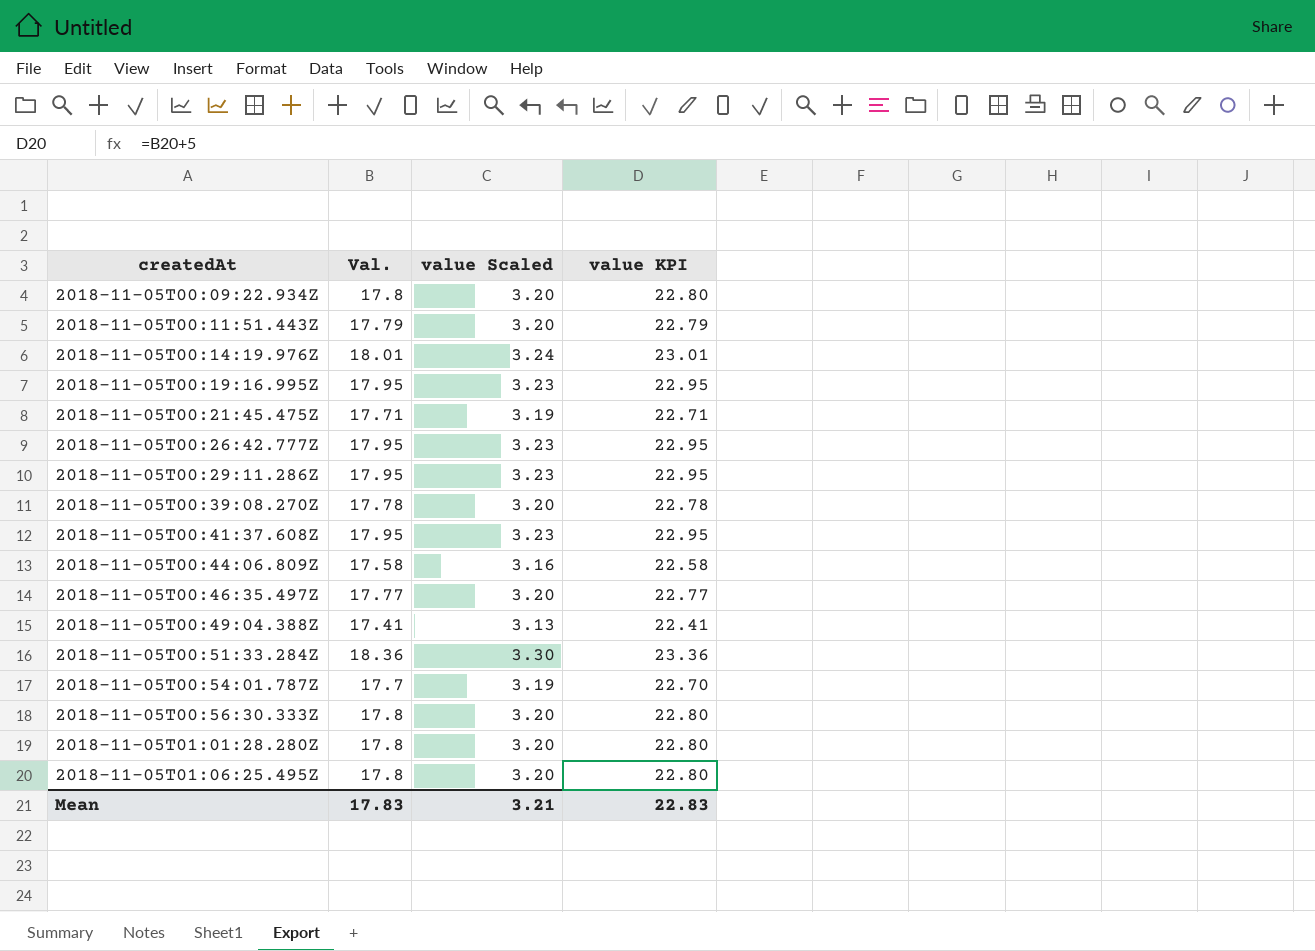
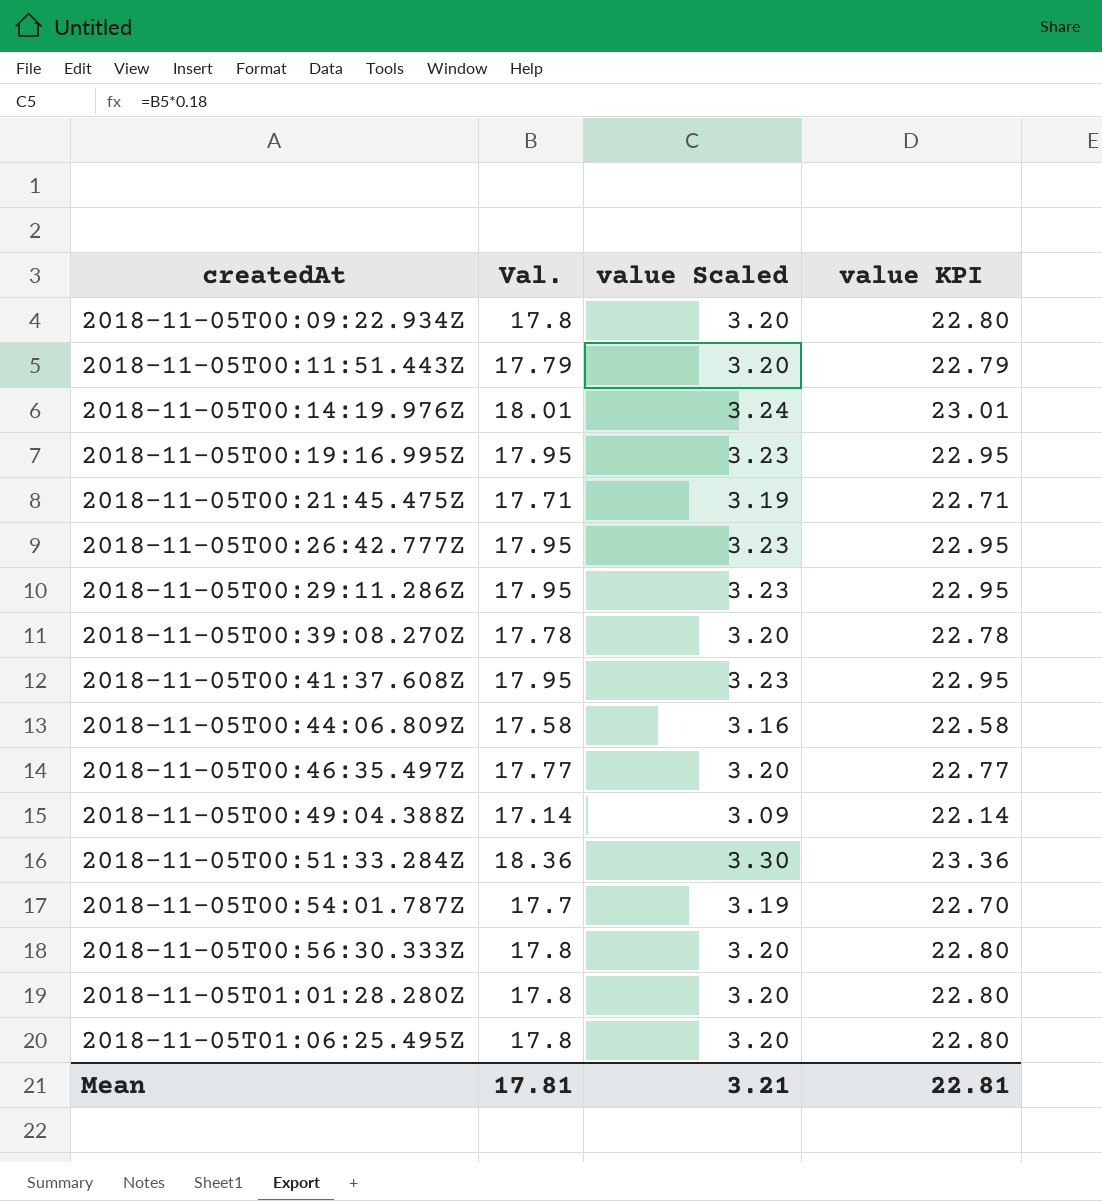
2018-11-05T00:49:04.388Z | Val.: 17.41 -> 17.14
2018-11-05T00:49:04.388Z | value Scaled: 3.13 -> 3.09
2018-11-05T00:49:04.388Z | value KPI: 22.41 -> 22.14
Mean | Val.: 17.83 -> 17.81
Mean | value KPI: 22.83 -> 22.81

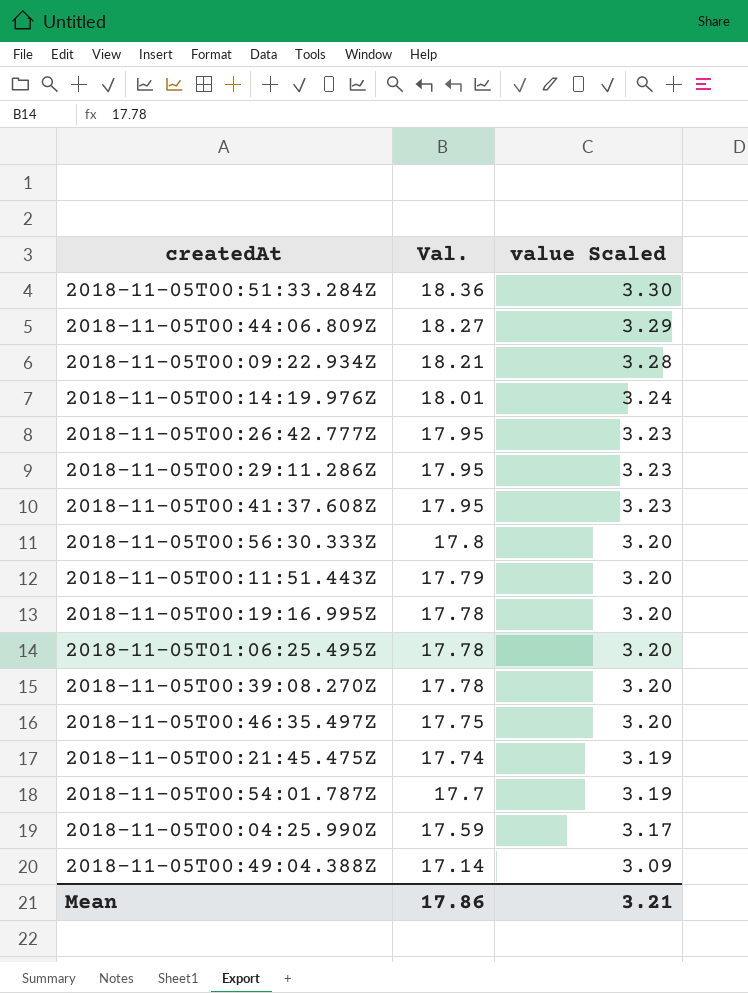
row order: createdAt ascending -> Val. descending
column value KPI | formula: [Val.] + 5 -> none
row 2018-11-05T01:01:28.280Z: 17.8 | 3.20 | 22.80 -> none
2018-11-05T00:44:06.809Z | Val.: 17.58 -> 18.27
2018-11-05T00:44:06.809Z | value Scaled: 3.16 -> 3.29
2018-11-05T00:09:22.934Z | Val.: 17.8 -> 18.21
2018-11-05T00:09:22.934Z | value Scaled: 3.20 -> 3.28
2018-11-05T00:19:16.995Z | Val.: 17.95 -> 17.78
2018-11-05T00:19:16.995Z | value Scaled: 3.23 -> 3.20
2018-11-05T01:06:25.495Z | Val.: 17.8 -> 17.78
2018-11-05T00:46:35.497Z | Val.: 17.77 -> 17.75
2018-11-05T00:21:45.475Z | Val.: 17.71 -> 17.74
row 2018-11-05T00:04:25.990Z: none -> 17.59 | 3.17
Mean | Val.: 17.81 -> 17.86

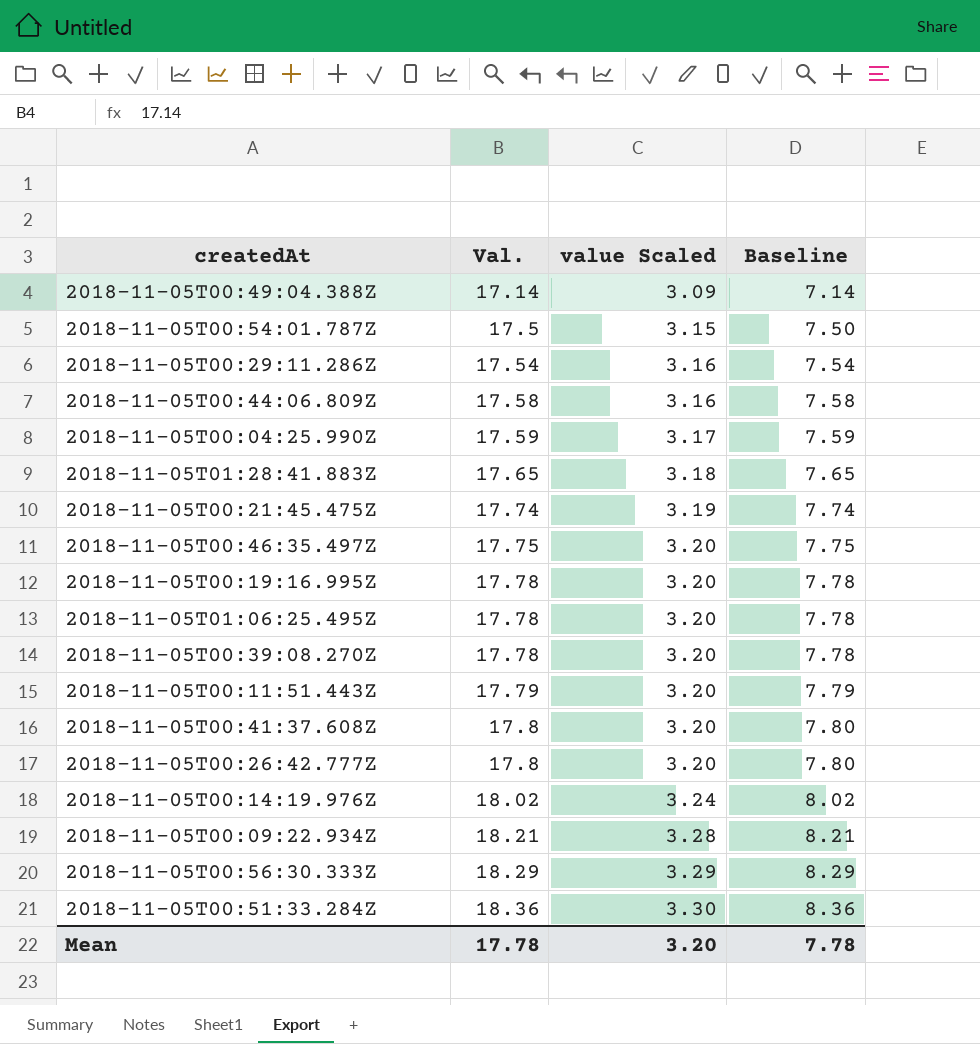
row order: Val. descending -> Val. ascending
column Baseline | formula: none -> [Val.] - 10
2018-11-05T00:54:01.787Z | Val.: 17.7 -> 17.5
2018-11-05T00:54:01.787Z | value Scaled: 3.19 -> 3.15
2018-11-05T00:29:11.286Z | Val.: 17.95 -> 17.54
2018-11-05T00:29:11.286Z | value Scaled: 3.23 -> 3.16
2018-11-05T00:44:06.809Z | Val.: 18.27 -> 17.58
2018-11-05T00:44:06.809Z | value Scaled: 3.29 -> 3.16
row 2018-11-05T01:28:41.883Z: none -> 17.65 | 3.18 | 7.65
2018-11-05T00:41:37.608Z | Val.: 17.95 -> 17.8
2018-11-05T00:41:37.608Z | value Scaled: 3.23 -> 3.20
2018-11-05T00:26:42.777Z | Val.: 17.95 -> 17.8
2018-11-05T00:26:42.777Z | value Scaled: 3.23 -> 3.20
2018-11-05T00:14:19.976Z | Val.: 18.01 -> 18.02
2018-11-05T00:56:30.333Z | Val.: 17.8 -> 18.29
2018-11-05T00:56:30.333Z | value Scaled: 3.20 -> 3.29
Mean | Val.: 17.86 -> 17.78
Mean | value Scaled: 3.21 -> 3.20

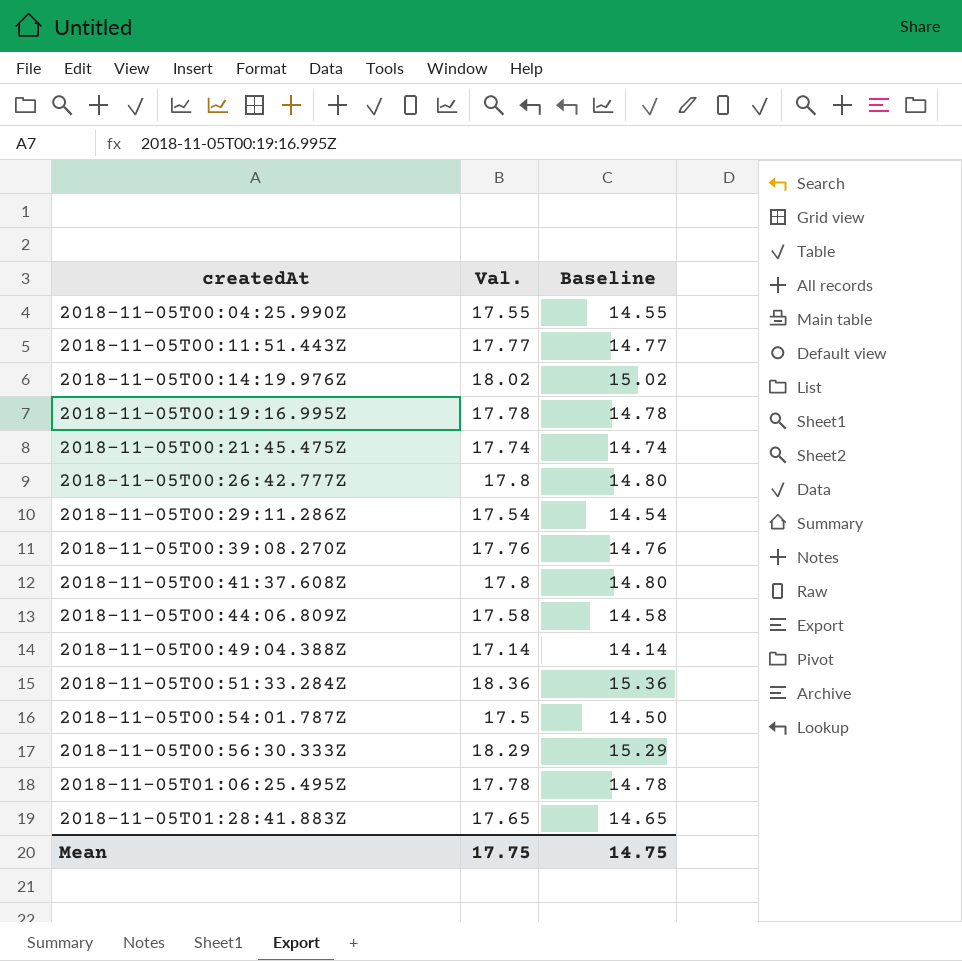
row order: Val. ascending -> createdAt ascending
column value Scaled | formula: [Val.] * 0.18 -> none
column Baseline | formula: [Val.] - 10 -> [Val.] - 3
row 2018-11-05T00:46:35.497Z: 17.75 | 3.20 | 7.75 -> none
row 2018-11-05T00:09:22.934Z: 18.21 | 3.28 | 8.21 -> none
2018-11-05T00:04:25.990Z | Val.: 17.59 -> 17.55
2018-11-05T00:11:51.443Z | Val.: 17.79 -> 17.77
2018-11-05T00:39:08.270Z | Val.: 17.78 -> 17.76
Mean | Val.: 17.78 -> 17.75
Mean | Baseline: 7.78 -> 14.75

